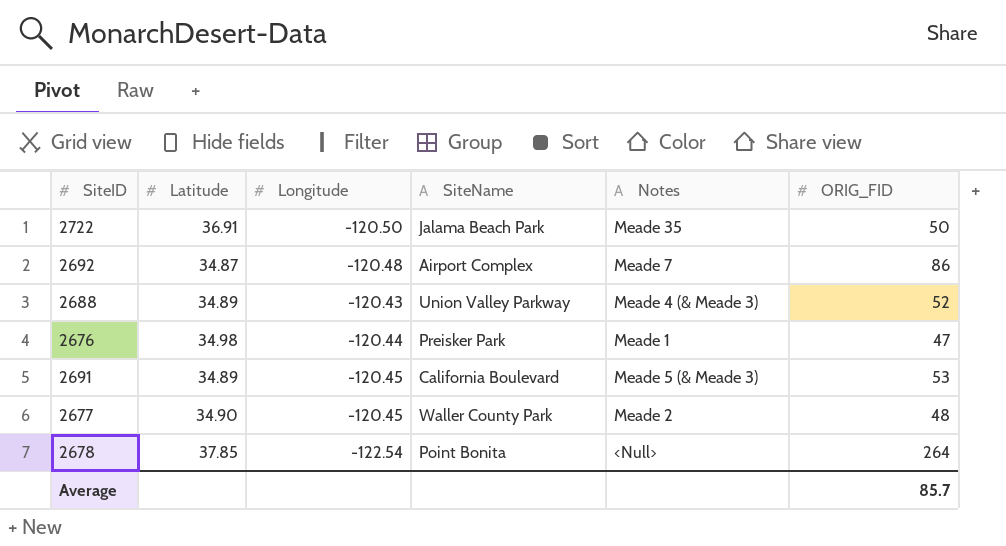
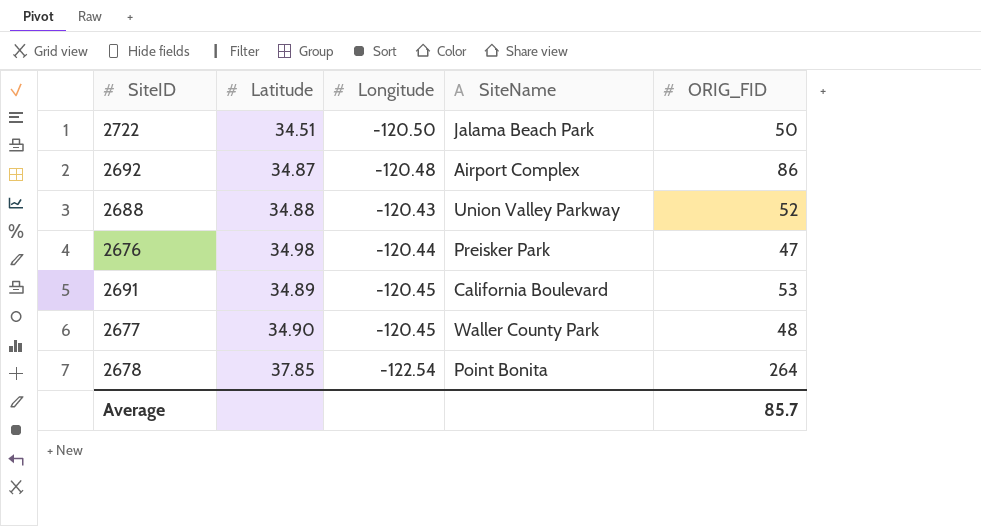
column Notes | position: 5 -> none
2722 | Latitude: 36.91 -> 34.51
2688 | Latitude: 34.89 -> 34.88

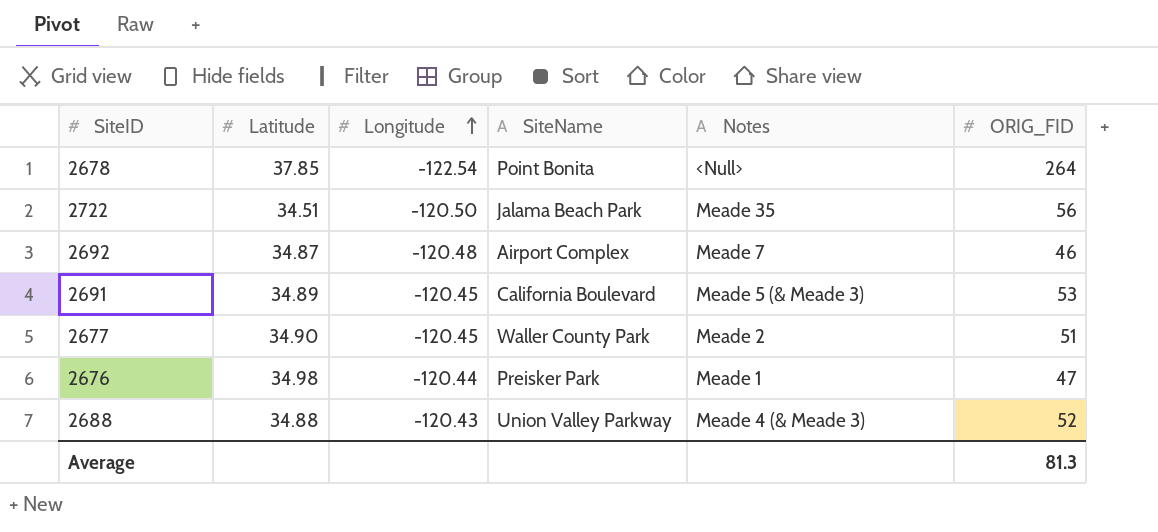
row order: none -> Longitude ascending
column Notes | position: none -> 5
2722 | ORIG_FID: 50 -> 56
2692 | ORIG_FID: 86 -> 46
2677 | ORIG_FID: 48 -> 51
Average | ORIG_FID: 85.7 -> 81.3

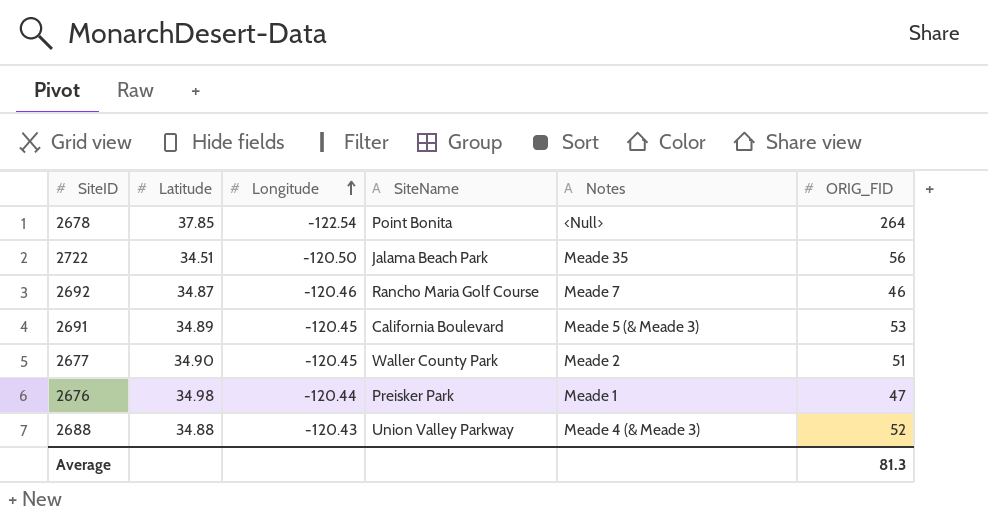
2692 | Longitude: -120.48 -> -120.46
2692 | SiteName: Airport Complex -> Rancho Maria Golf Course

